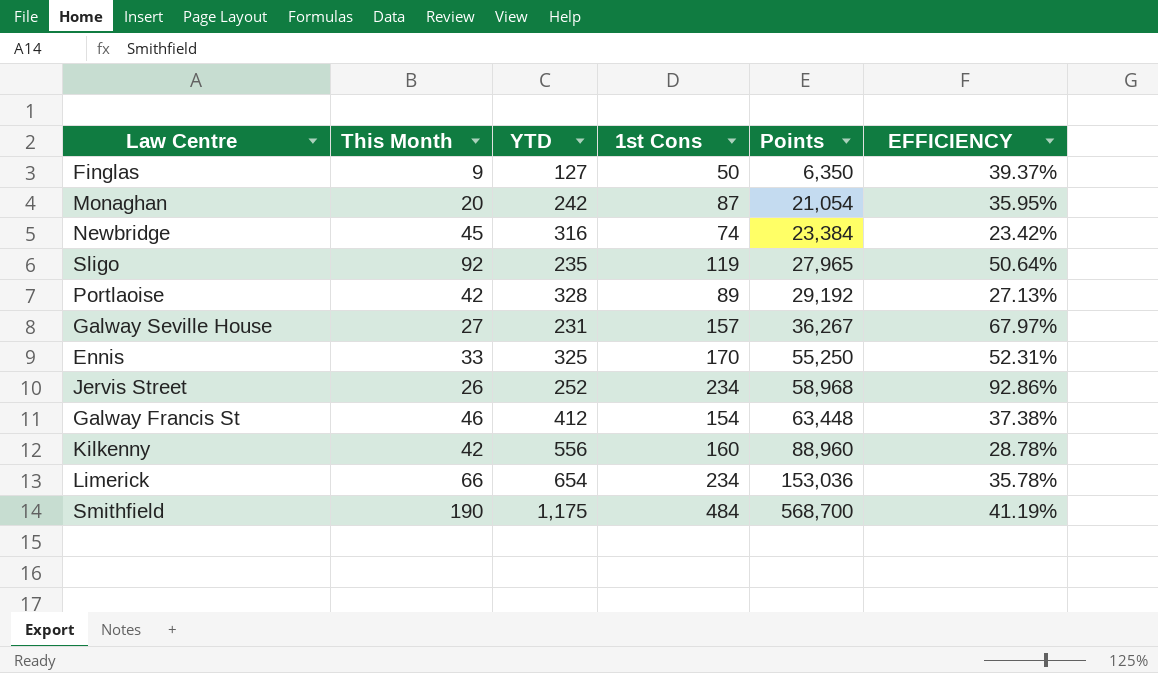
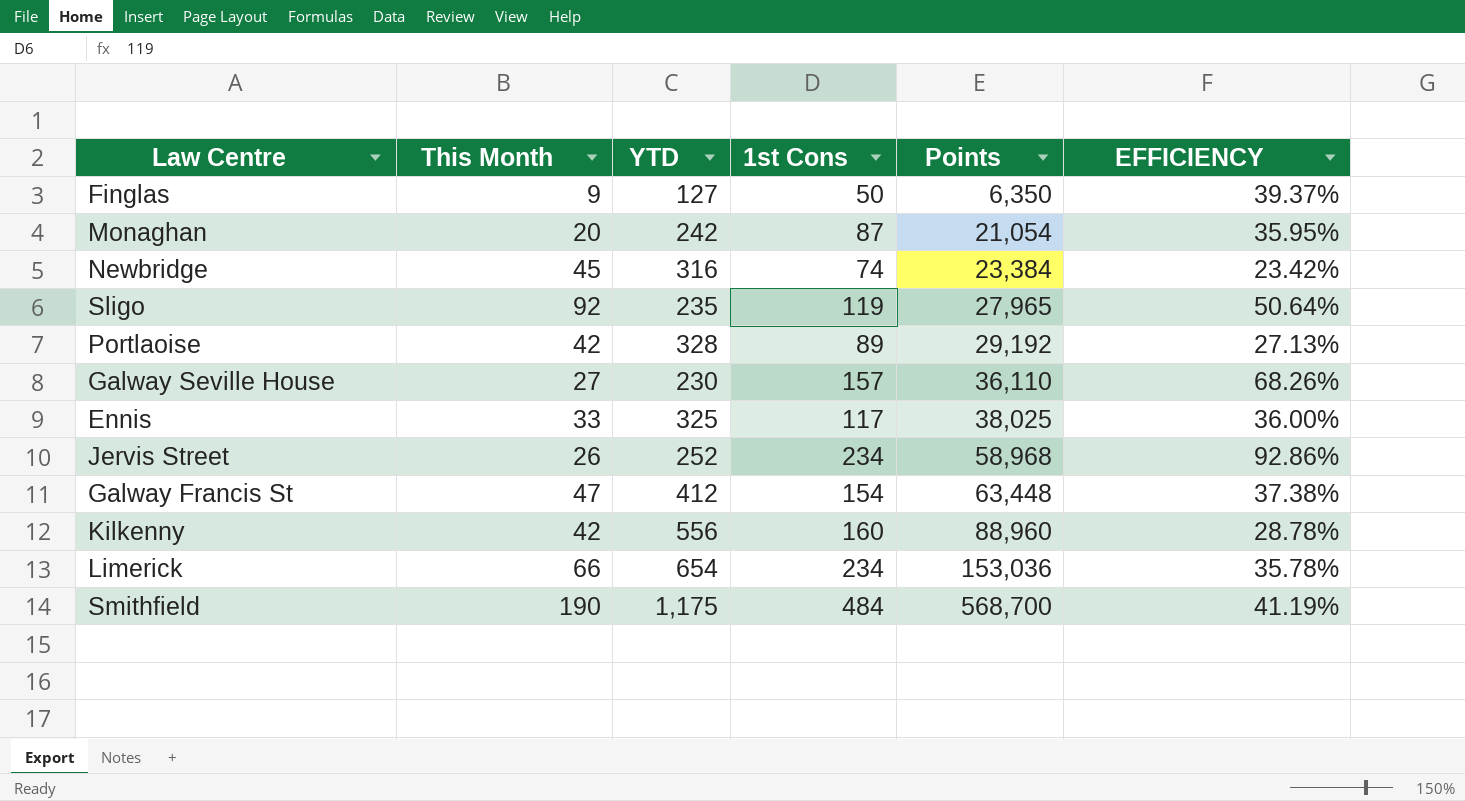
Galway Seville House | YTD: 231 -> 230
Galway Seville House | Points: 36,267 -> 36,110
Galway Seville House | EFFICIENCY: 67.97% -> 68.26%
Ennis | 1st Cons: 170 -> 117
Ennis | Points: 55,250 -> 38,025
Ennis | EFFICIENCY: 52.31% -> 36.00%
Galway Francis St | This Month: 46 -> 47

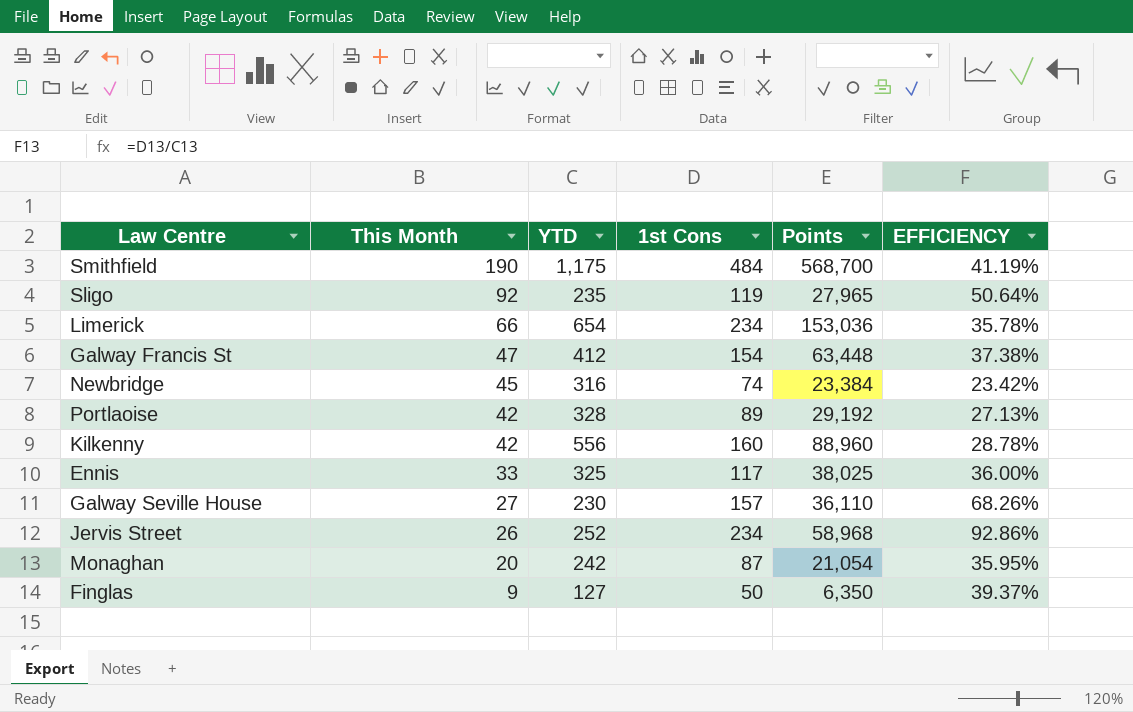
row order: Points ascending -> This Month descending

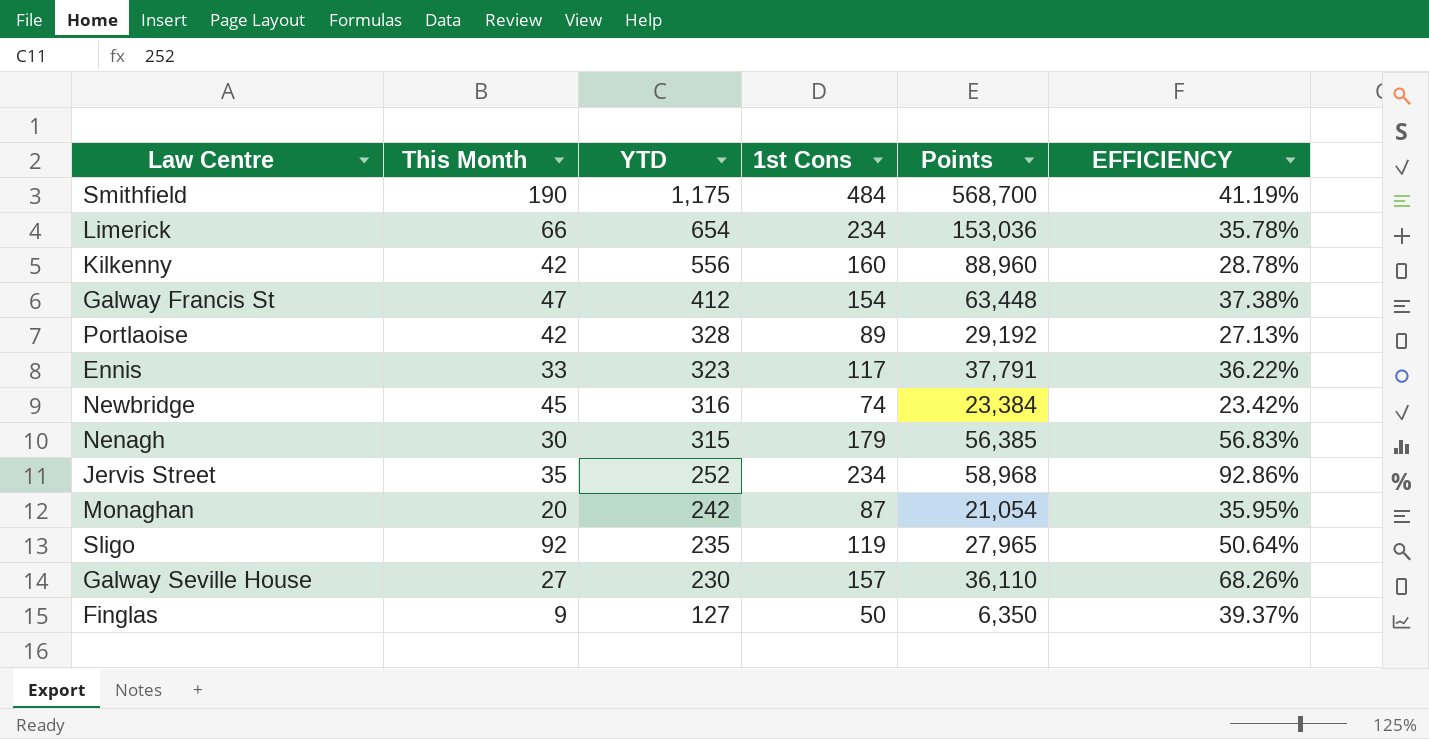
row order: This Month descending -> YTD descending
Ennis | YTD: 325 -> 323
Ennis | Points: 38,025 -> 37,791
Ennis | EFFICIENCY: 36.00% -> 36.22%
row Nenagh: none -> 30 | 315 | 179 | 56,385 | 56.83%
Jervis Street | This Month: 26 -> 35

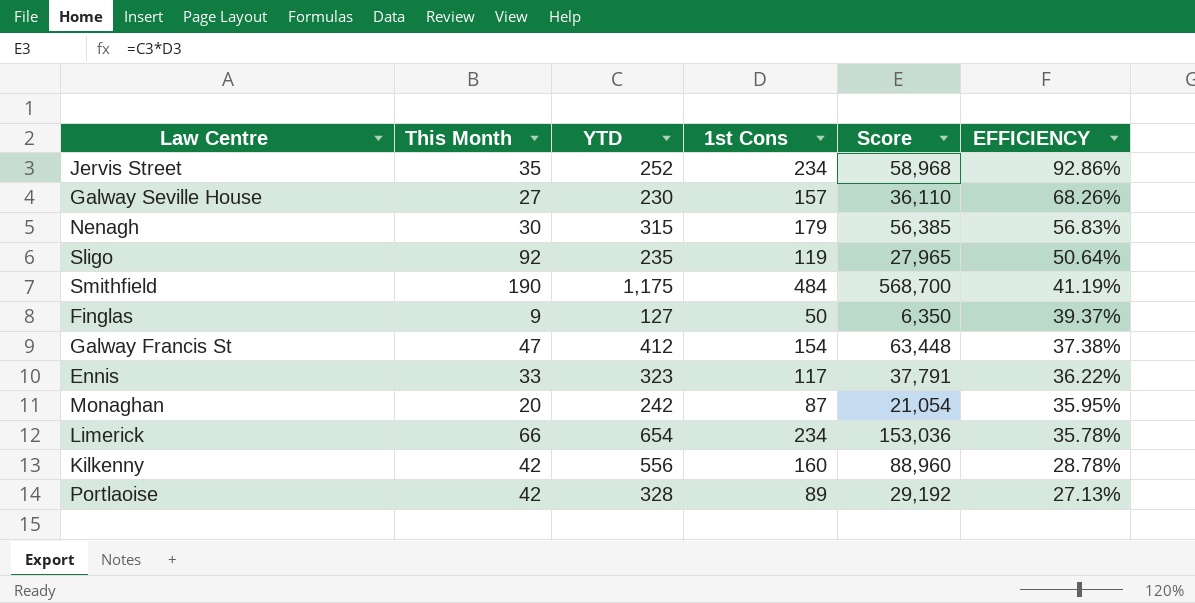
row order: YTD descending -> EFFICIENCY descending
column name: Points -> Score
row Newbridge: 45 | 316 | 74 | 23,384 | 23.42% -> none

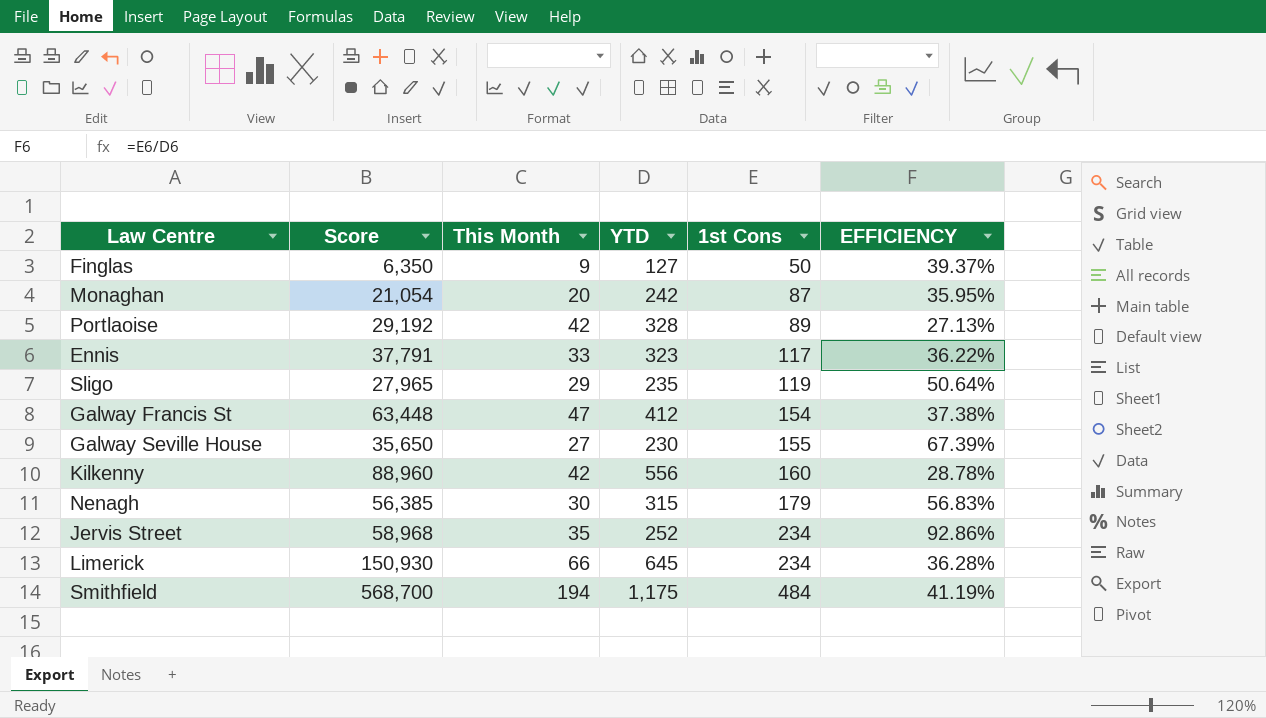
row order: EFFICIENCY descending -> 1st Cons ascending
column Score | position: 5 -> 2
Sligo | This Month: 92 -> 29
Galway Seville House | Score: 36,110 -> 35,650
Galway Seville House | 1st Cons: 157 -> 155
Galway Seville House | EFFICIENCY: 68.26% -> 67.39%
Limerick | Score: 153,036 -> 150,930
Limerick | YTD: 654 -> 645
Limerick | EFFICIENCY: 35.78% -> 36.28%
Smithfield | This Month: 190 -> 194

